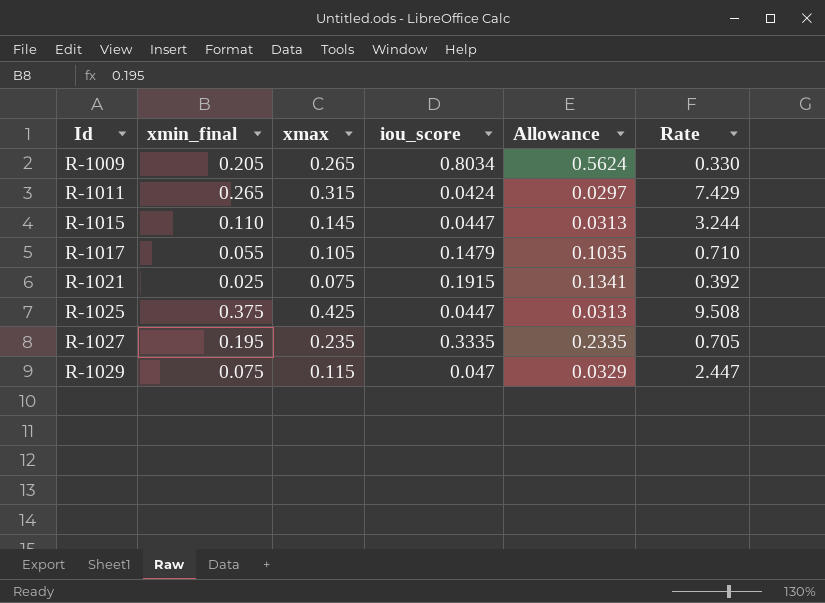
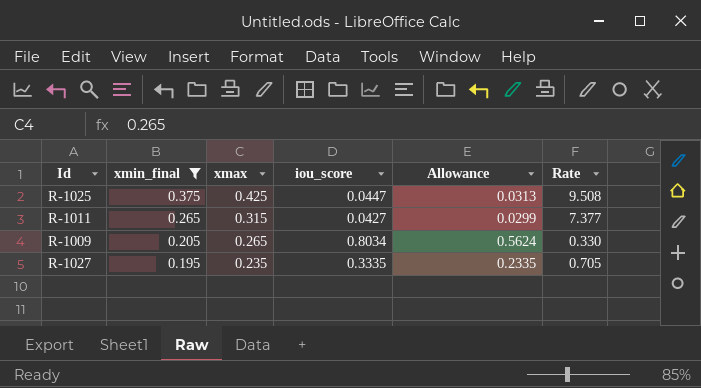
filter: none -> xmin_final >= 0.195
row order: Id ascending -> xmin_final descending
R-1011 | iou_score: 0.0424 -> 0.0427
R-1011 | Allowance: 0.0297 -> 0.0299
R-1011 | Rate: 7.429 -> 7.377

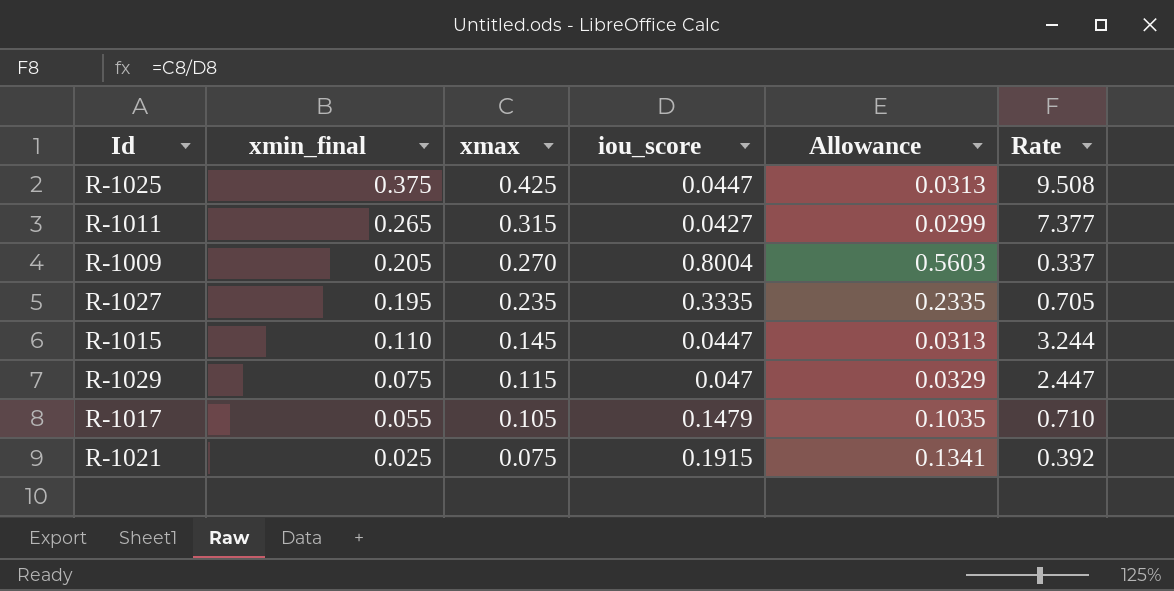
filter: xmin_final >= 0.195 -> none
R-1009 | xmax: 0.265 -> 0.270
R-1009 | iou_score: 0.8034 -> 0.8004
R-1009 | Allowance: 0.5624 -> 0.5603
R-1009 | Rate: 0.330 -> 0.337

